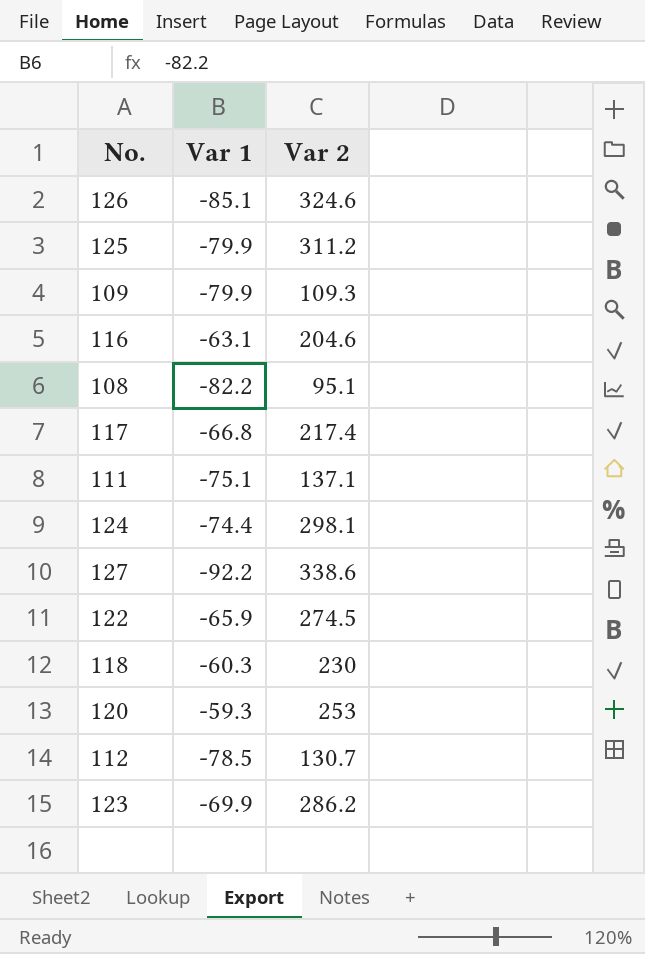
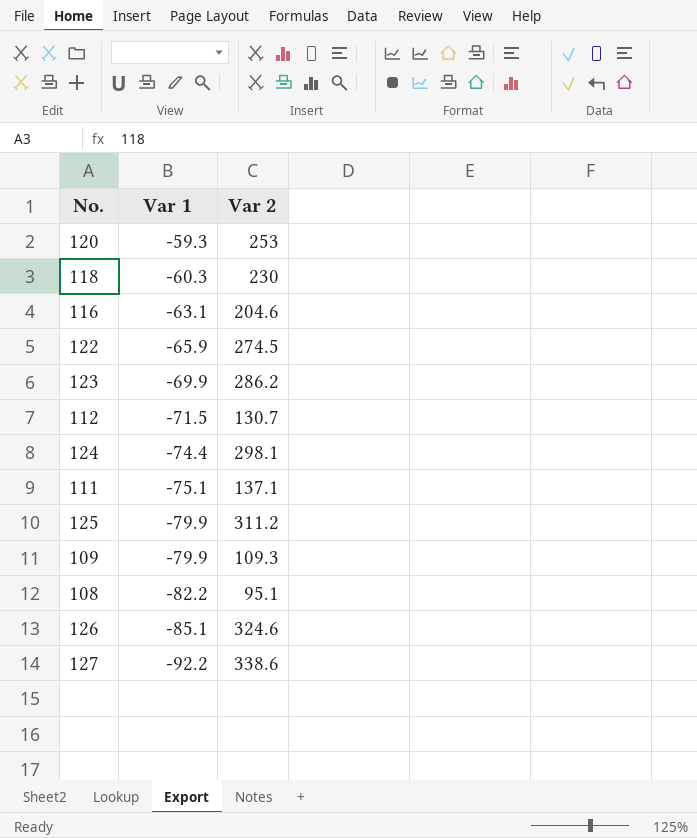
row order: none -> Var 1 descending
row 117: -66.8 | 217.4 -> none
112 | Var 1: -78.5 -> -71.5

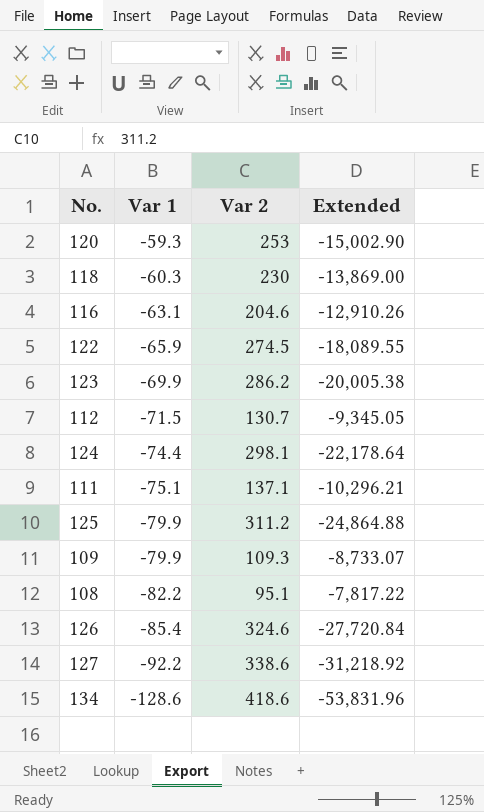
column Extended | formula: none -> [Var 1] * [Var 2]
126 | Var 1: -85.1 -> -85.4
row 134: none -> -128.6 | 418.6 | -53,831.96

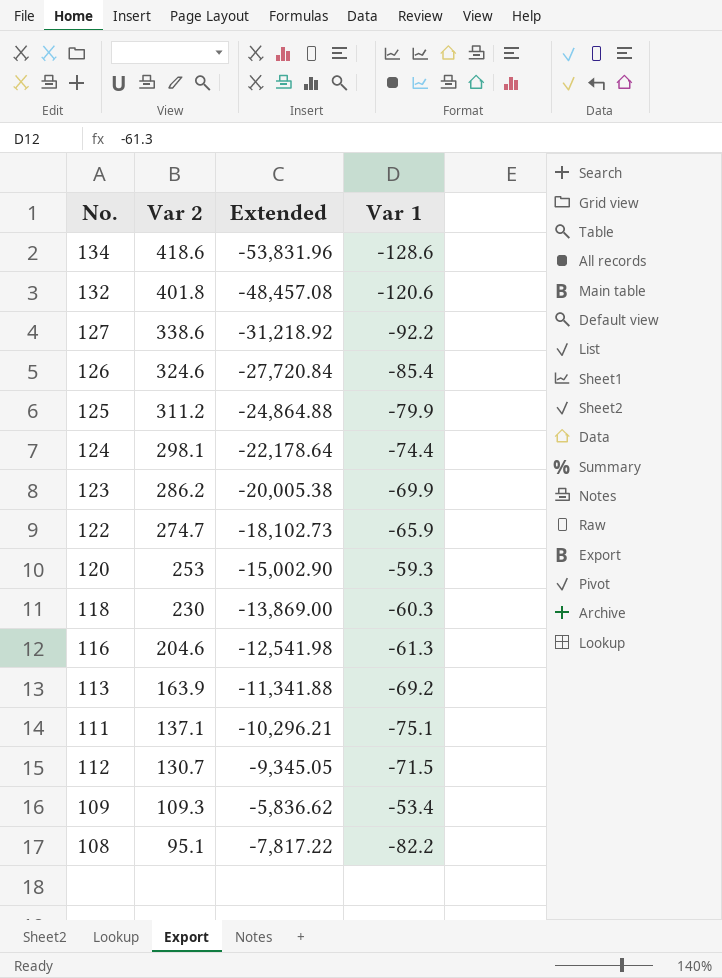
row order: Var 1 descending -> Var 2 descending
column Var 1 | position: 2 -> 4
row 132: none -> 401.8 | -48,457.08 | -120.6
122 | Var 2: 274.5 -> 274.7
122 | Extended: -18,089.55 -> -18,102.73
116 | Extended: -12,910.26 -> -12,541.98
116 | Var 1: -63.1 -> -61.3
row 113: none -> 163.9 | -11,341.88 | -69.2
109 | Extended: -8,733.07 -> -5,836.62
109 | Var 1: -79.9 -> -53.4

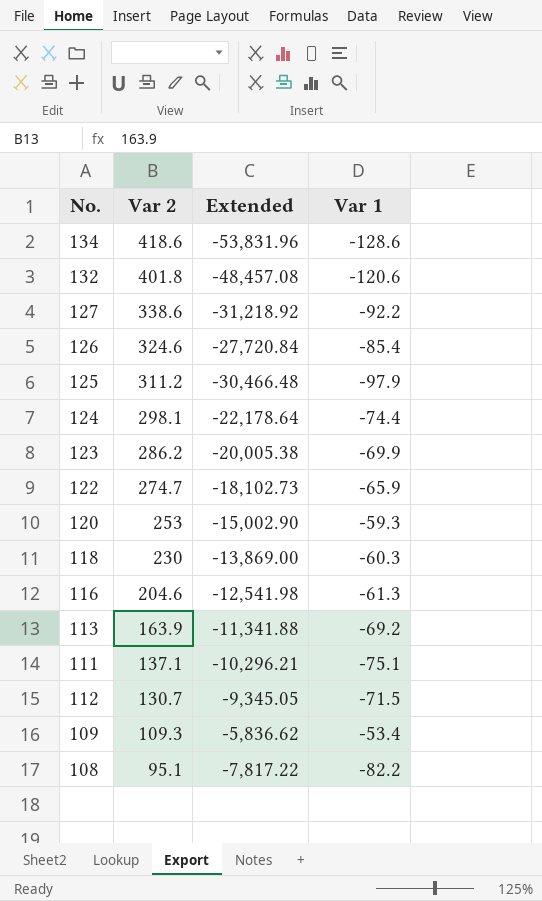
125 | Extended: -24,864.88 -> -30,466.48
125 | Var 1: -79.9 -> -97.9

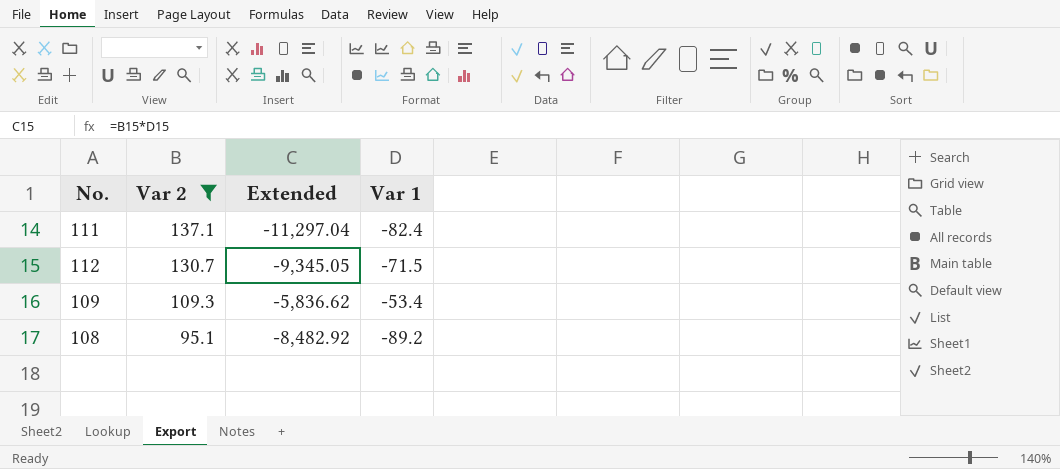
filter: none -> Var 2 <= 137.1
111 | Extended: -10,296.21 -> -11,297.04
111 | Var 1: -75.1 -> -82.4
108 | Extended: -7,817.22 -> -8,482.92
108 | Var 1: -82.2 -> -89.2

